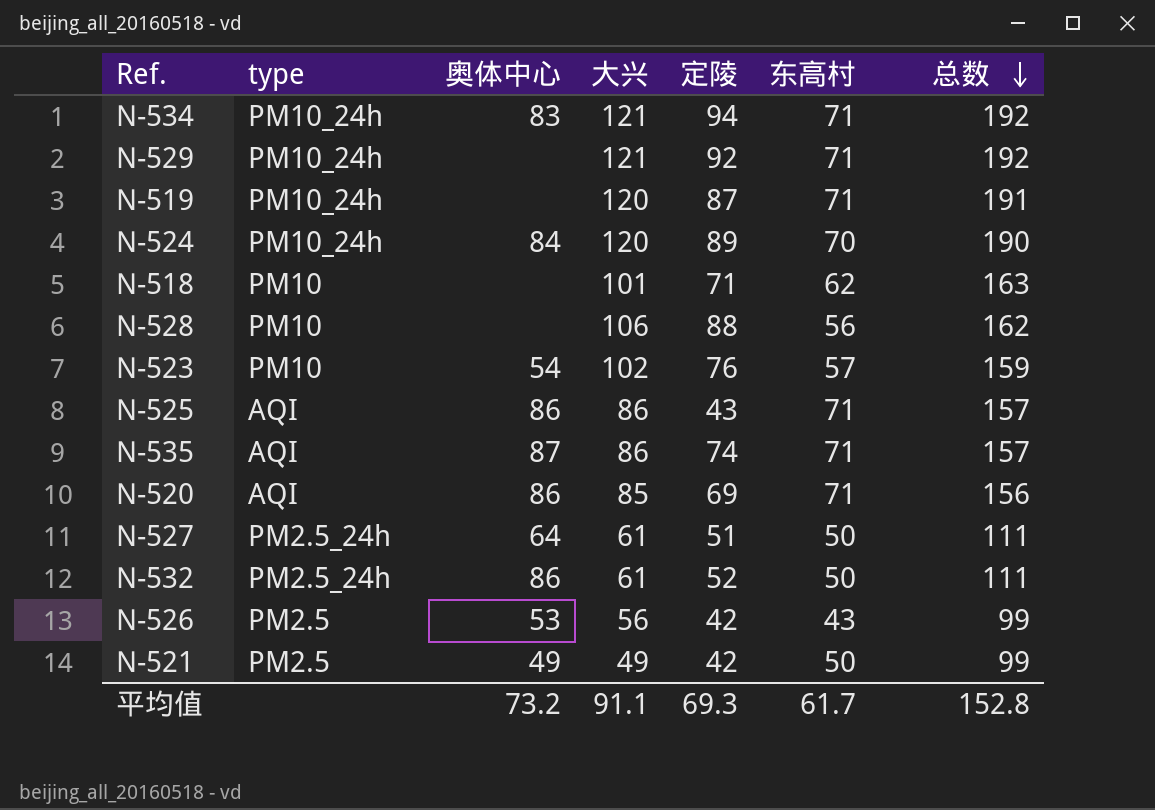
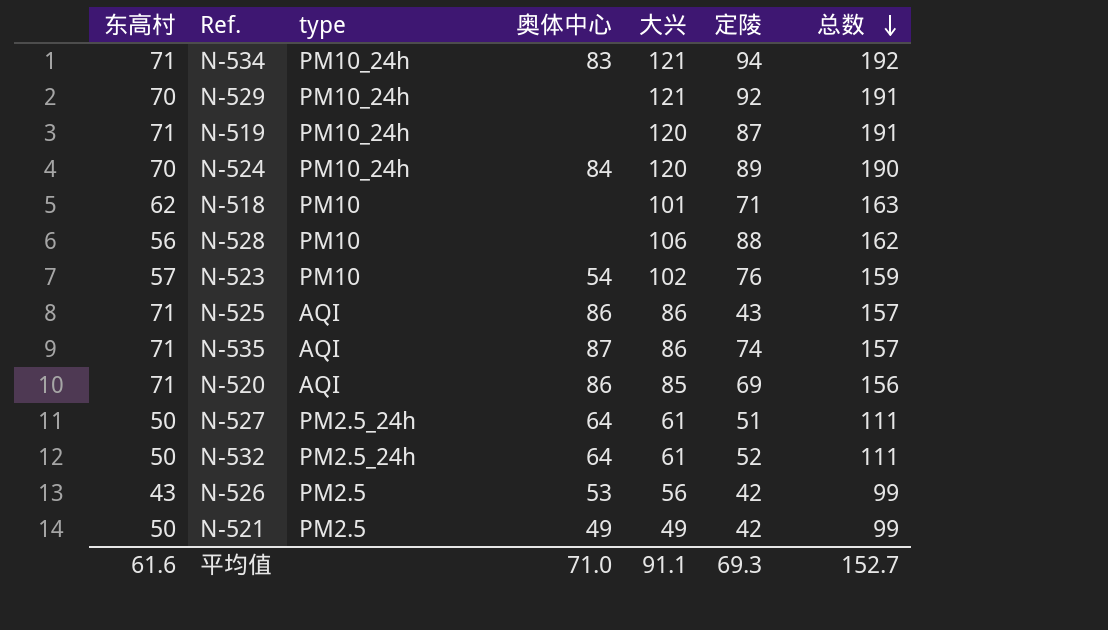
column 东高村 | position: 6 -> 1
N-529 | 东高村: 71 -> 70
N-529 | 总数: 192 -> 191
N-532 | 奥体中心: 86 -> 64
平均值 | 东高村: 61.7 -> 61.6
平均值 | 奥体中心: 73.2 -> 71.0
平均值 | 总数: 152.8 -> 152.7

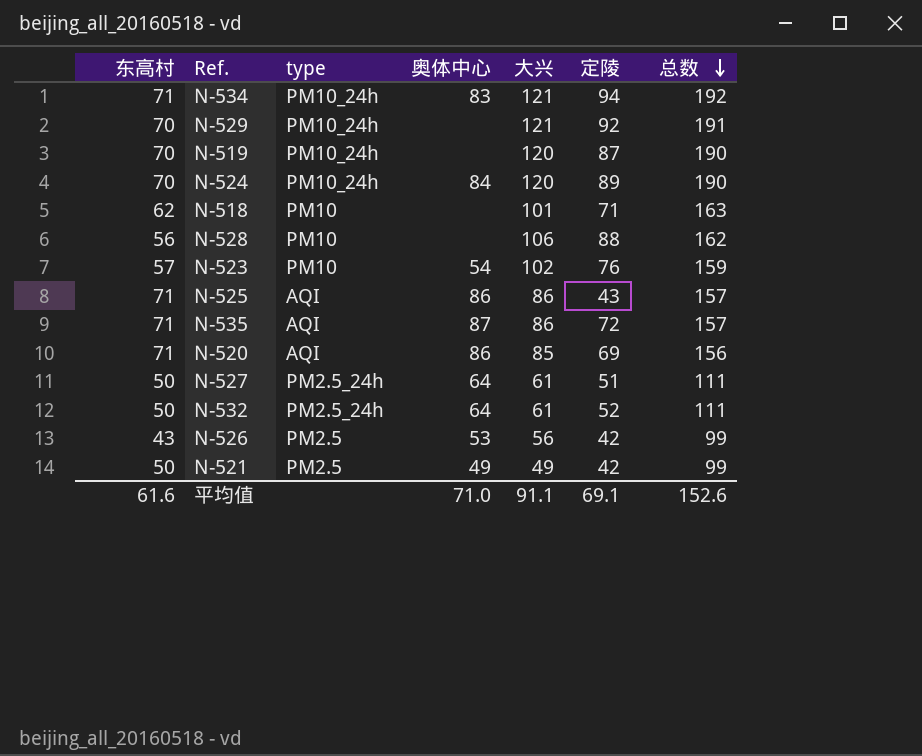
N-519 | 东高村: 71 -> 70
N-519 | 总数: 191 -> 190
N-535 | 定陵: 74 -> 72
平均值 | 定陵: 69.3 -> 69.1
平均值 | 总数: 152.7 -> 152.6

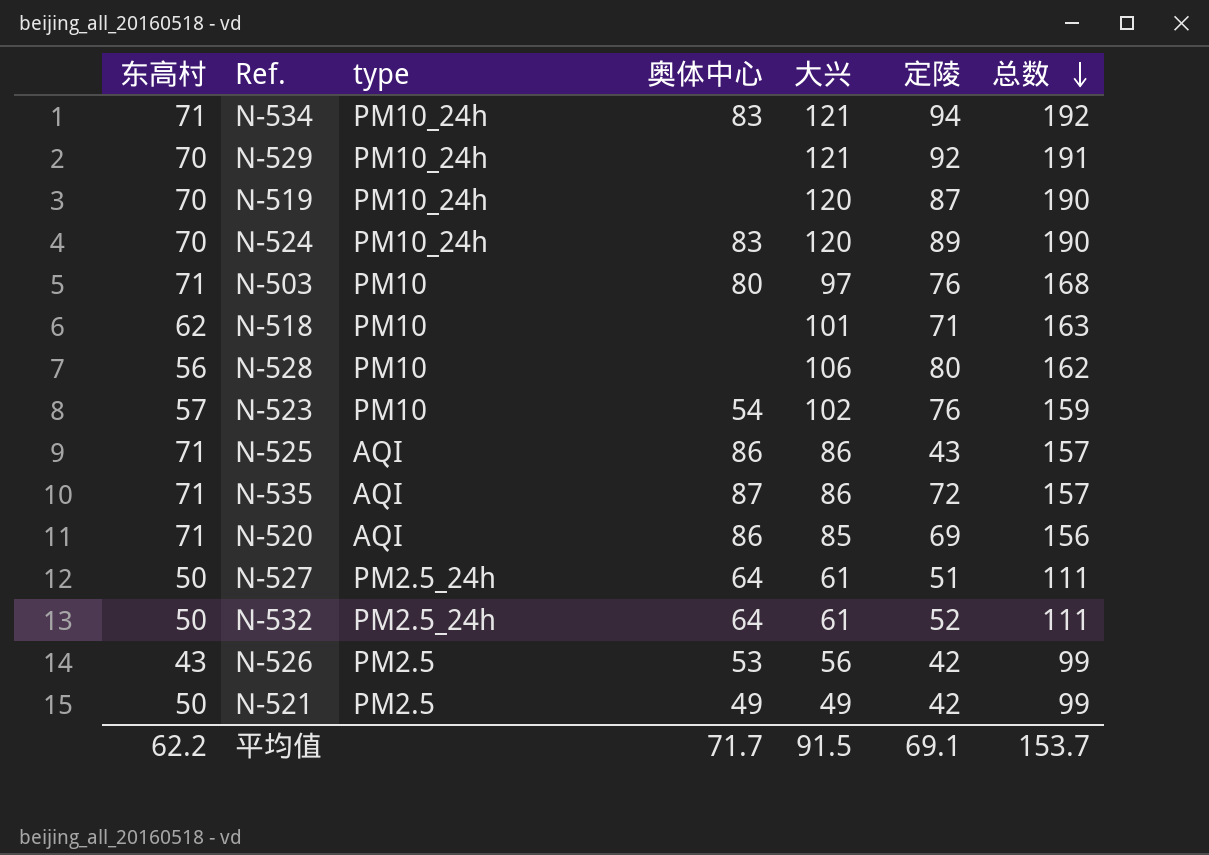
N-524 | 奥体中心: 84 -> 83
row N-503: none -> 71 | PM10 | 80 | 97 | 76 | 168
N-528 | 定陵: 88 -> 80
平均值 | 东高村: 61.6 -> 62.2
平均值 | 奥体中心: 71.0 -> 71.7
平均值 | 大兴: 91.1 -> 91.5
平均值 | 总数: 152.6 -> 153.7

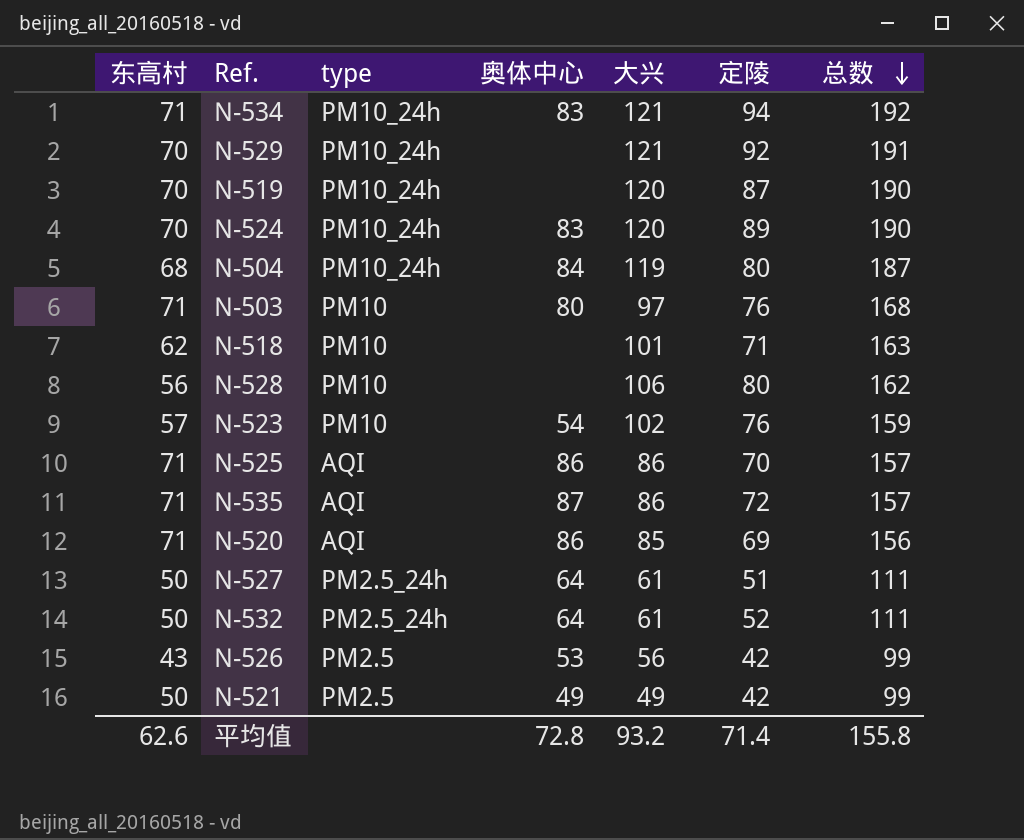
row N-504: none -> 68 | PM10_24h | 84 | 119 | 80 | 187
N-525 | 定陵: 43 -> 70
平均值 | 东高村: 62.2 -> 62.6
平均值 | 奥体中心: 71.7 -> 72.8
平均值 | 大兴: 91.5 -> 93.2
平均值 | 定陵: 69.1 -> 71.4
平均值 | 总数: 153.7 -> 155.8

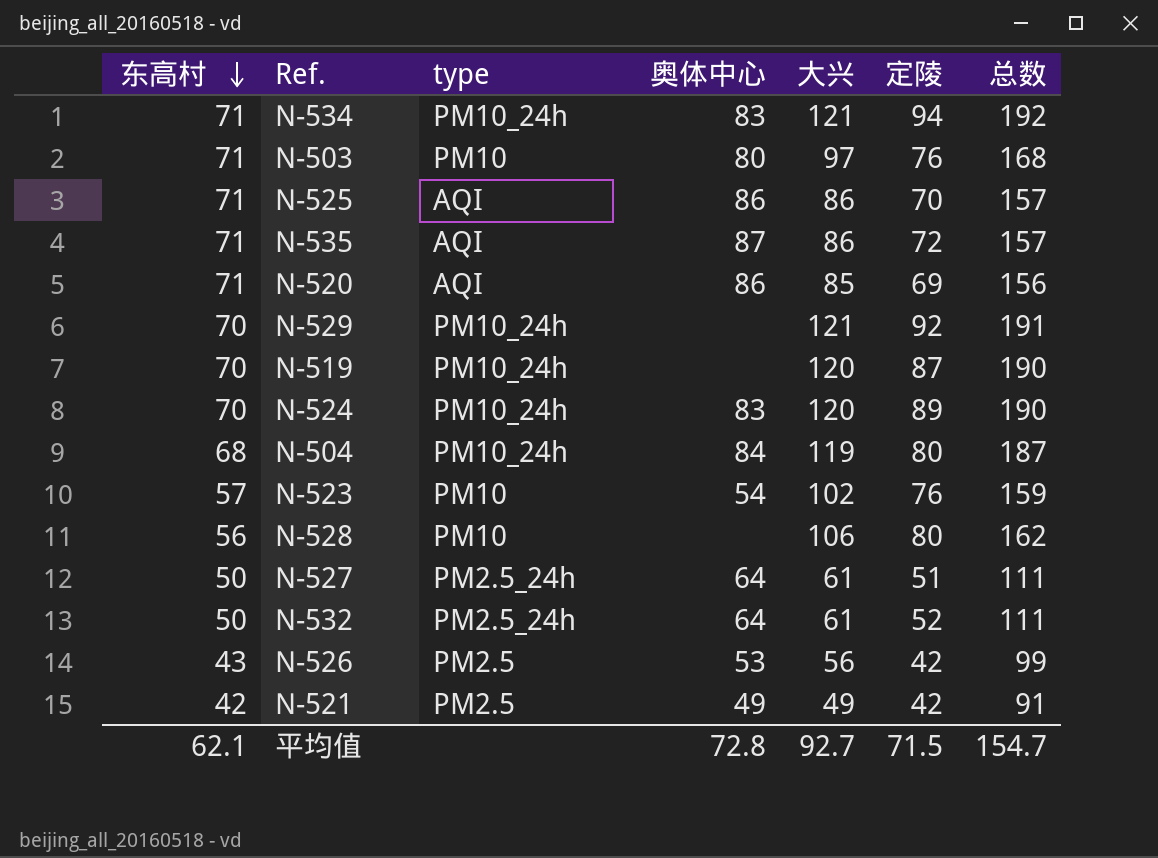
row order: 总数 descending -> 东高村 descending
row N-518: 62 | PM10 | none | 101 | 71 | 163 -> none
N-521 | 东高村: 50 -> 42
N-521 | 总数: 99 -> 91
平均值 | 东高村: 62.6 -> 62.1
平均值 | 大兴: 93.2 -> 92.7
平均值 | 定陵: 71.4 -> 71.5
平均值 | 总数: 155.8 -> 154.7

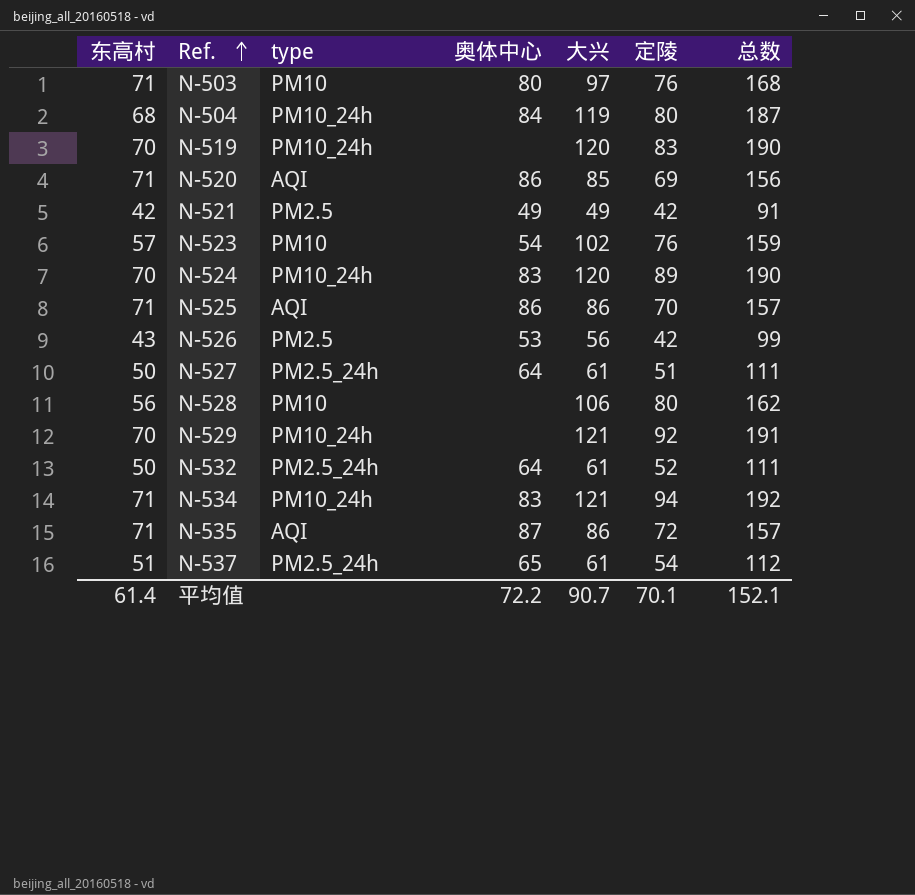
row order: 东高村 descending -> Ref. ascending
N-519 | 定陵: 87 -> 83
row N-537: none -> 51 | PM2.5_24h | 65 | 61 | 54 | 112
平均值 | 东高村: 62.1 -> 61.4
平均值 | 奥体中心: 72.8 -> 72.2
平均值 | 大兴: 92.7 -> 90.7
平均值 | 定陵: 71.5 -> 70.1
平均值 | 总数: 154.7 -> 152.1

